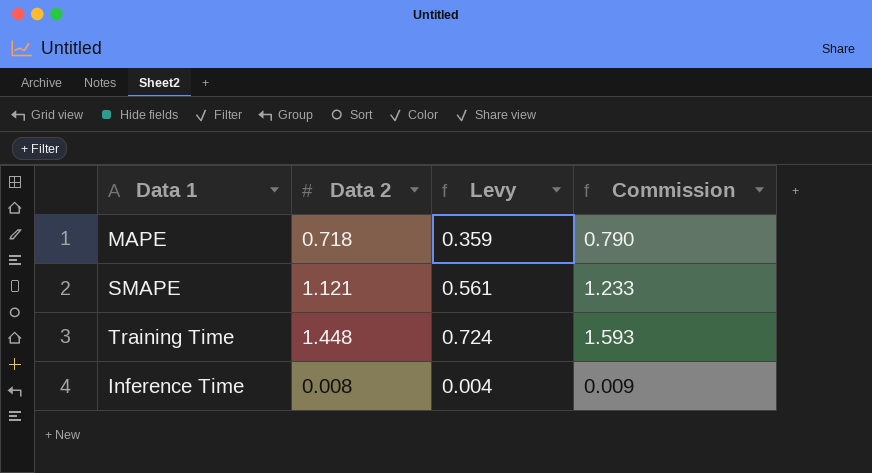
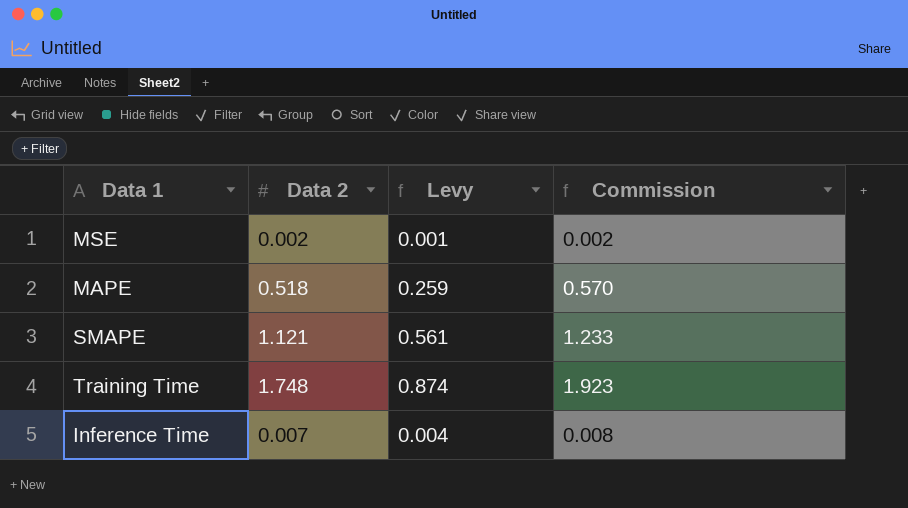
row MSE: none -> 0.002 | 0.001 | 0.002
MAPE | Data 2: 0.718 -> 0.518
MAPE | Levy: 0.359 -> 0.259
MAPE | Commission: 0.790 -> 0.570
Training Time | Data 2: 1.448 -> 1.748
Training Time | Levy: 0.724 -> 0.874
Training Time | Commission: 1.593 -> 1.923
Inference Time | Data 2: 0.008 -> 0.007
Inference Time | Commission: 0.009 -> 0.008

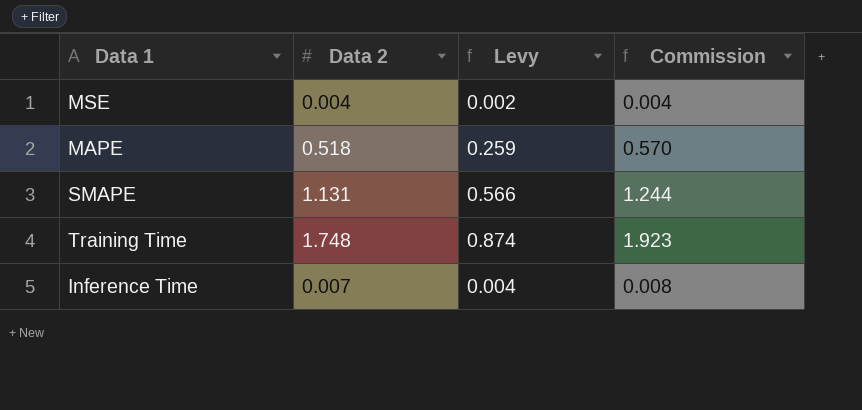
MSE | Data 2: 0.002 -> 0.004
MSE | Levy: 0.001 -> 0.002
MSE | Commission: 0.002 -> 0.004
SMAPE | Data 2: 1.121 -> 1.131
SMAPE | Levy: 0.561 -> 0.566
SMAPE | Commission: 1.233 -> 1.244

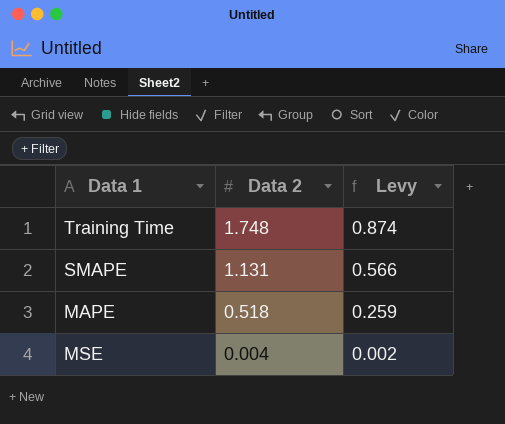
row order: none -> Data 2 descending
column Commission | formula: [Data 2] * 1.1 -> none
row Inference Time: 0.007 | 0.004 | 0.008 -> none

